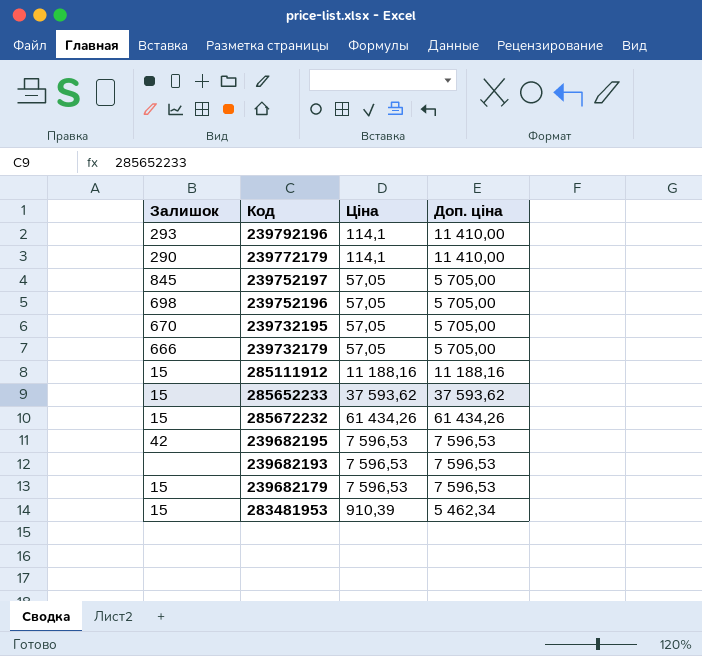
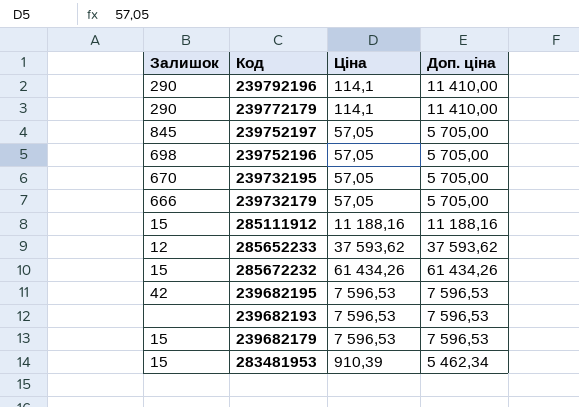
239792196 | Залишок: 293 -> 290
285652233 | Залишок: 15 -> 12

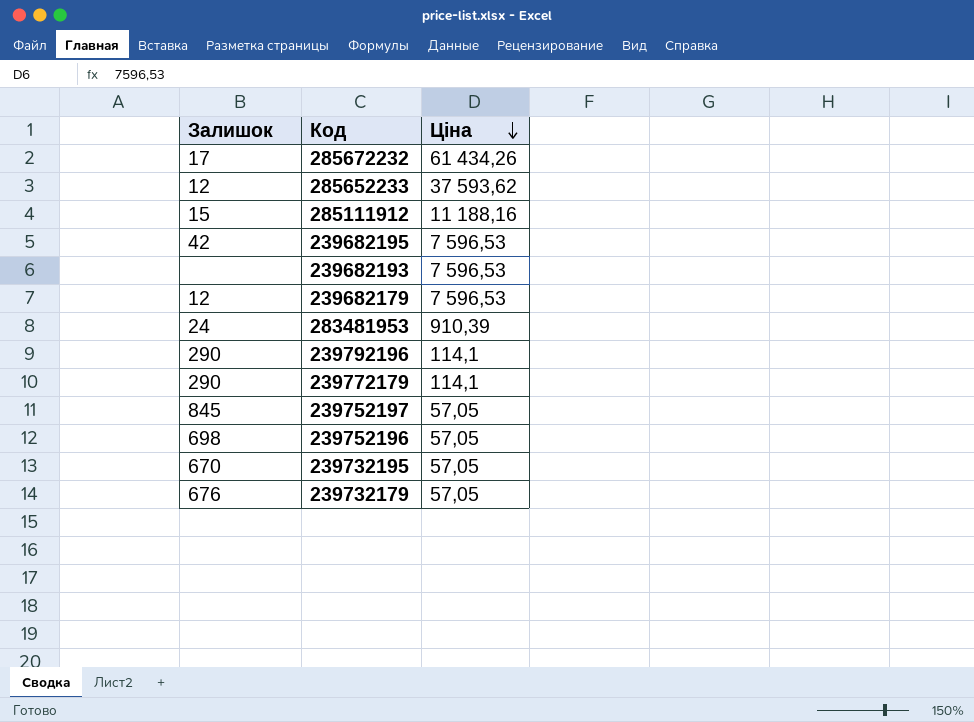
row order: none -> Ціна descending
column Доп. ціна | position: 4 -> none
285672232 | Залишок: 15 -> 17
239682179 | Залишок: 15 -> 12
283481953 | Залишок: 15 -> 24
239732179 | Залишок: 666 -> 676

